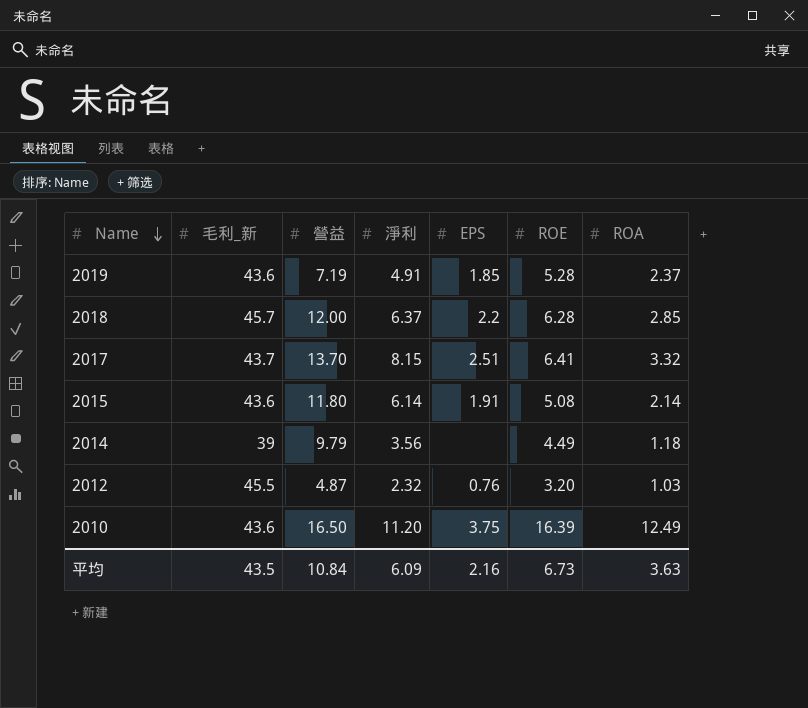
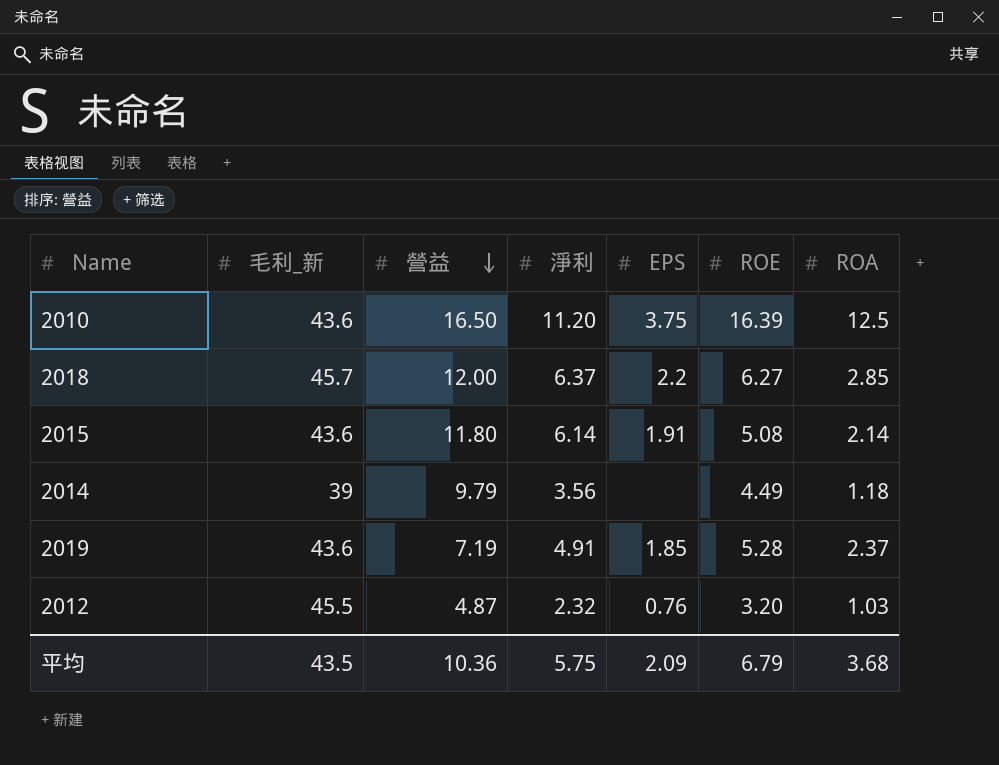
row order: Name descending -> 營益 descending
row 2017: 43.7 | 13.70 | 8.15 | 2.51 | 6.41 | 3.32 -> none
2010 | ROA: 12.49 -> 12.5
2018 | ROE: 6.28 -> 6.27
平均 | 營益: 10.84 -> 10.36
平均 | 淨利: 6.09 -> 5.75
平均 | EPS: 2.16 -> 2.09
平均 | ROE: 6.73 -> 6.79
平均 | ROA: 3.63 -> 3.68

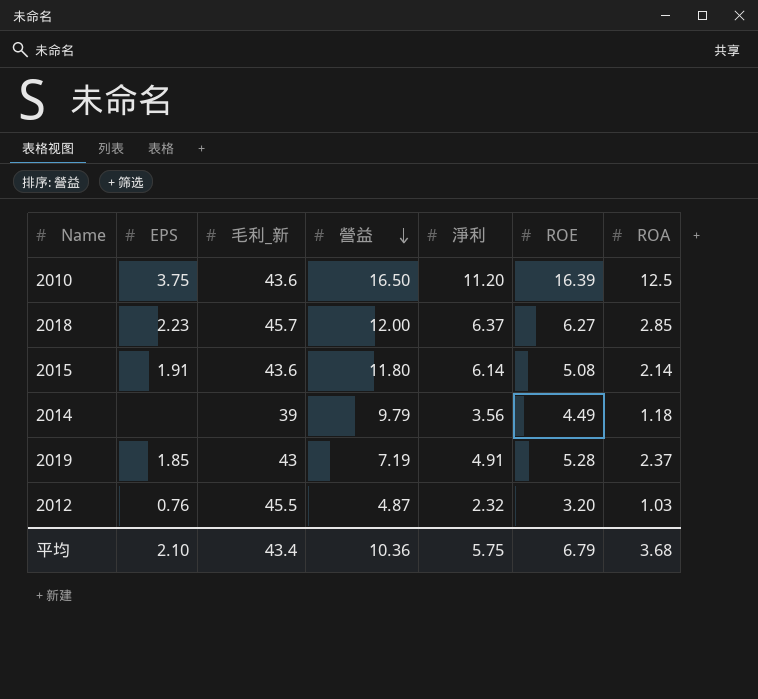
column EPS | position: 5 -> 2
2018 | EPS: 2.2 -> 2.23
2019 | 毛利_新: 43.6 -> 43
平均 | EPS: 2.09 -> 2.10
平均 | 毛利_新: 43.5 -> 43.4

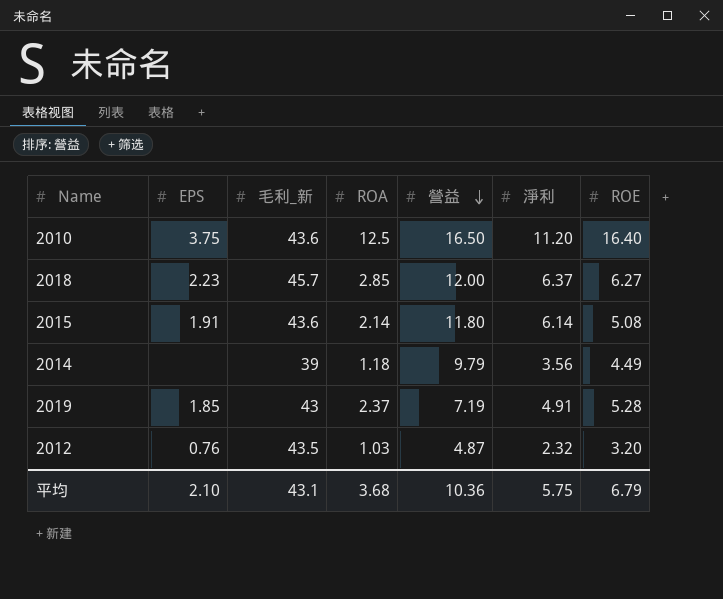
column ROA | position: 7 -> 4
2010 | ROE: 16.39 -> 16.40
2012 | 毛利_新: 45.5 -> 43.5
平均 | 毛利_新: 43.4 -> 43.1

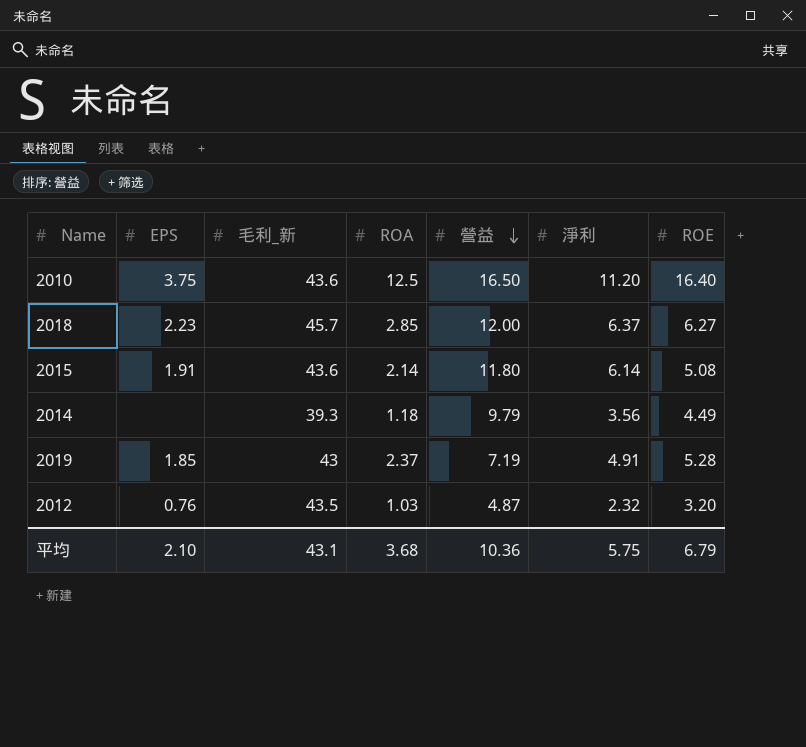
2014 | 毛利_新: 39 -> 39.3

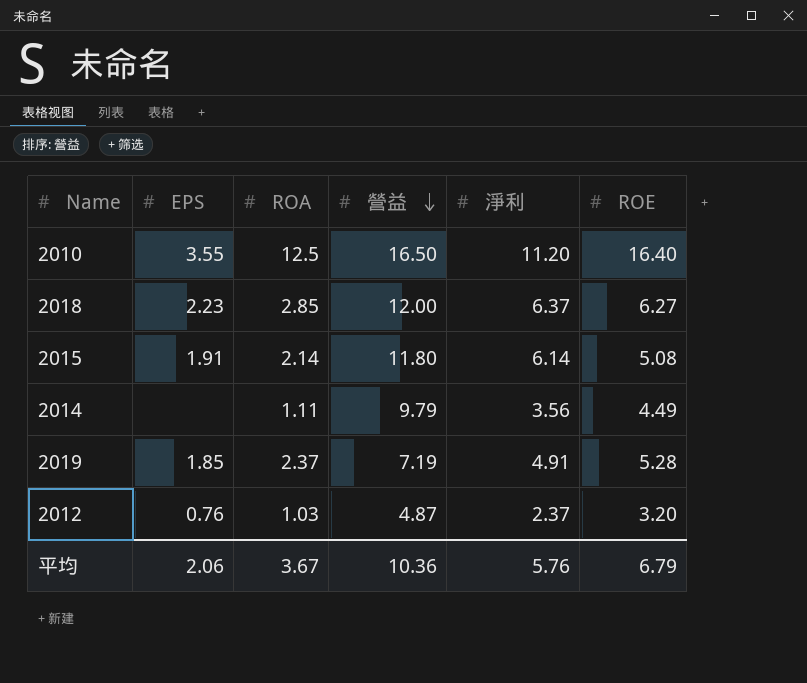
column 毛利_新 | position: 3 -> none
2010 | EPS: 3.75 -> 3.55
2014 | ROA: 1.18 -> 1.11
2012 | 淨利: 2.32 -> 2.37
平均 | EPS: 2.10 -> 2.06
平均 | ROA: 3.68 -> 3.67
平均 | 淨利: 5.75 -> 5.76

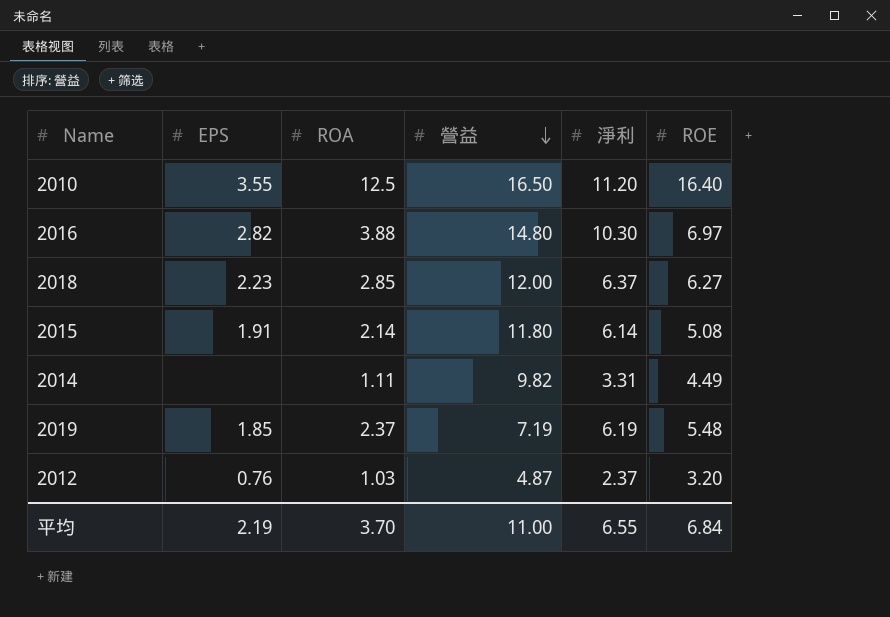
row 2016: none -> 2.82 | 3.88 | 14.80 | 10.30 | 6.97
2014 | 營益: 9.79 -> 9.82
2014 | 淨利: 3.56 -> 3.31
2019 | 淨利: 4.91 -> 6.19
2019 | ROE: 5.28 -> 5.48
平均 | EPS: 2.06 -> 2.19
平均 | ROA: 3.67 -> 3.70
平均 | 營益: 10.36 -> 11.00
平均 | 淨利: 5.76 -> 6.55
平均 | ROE: 6.79 -> 6.84

